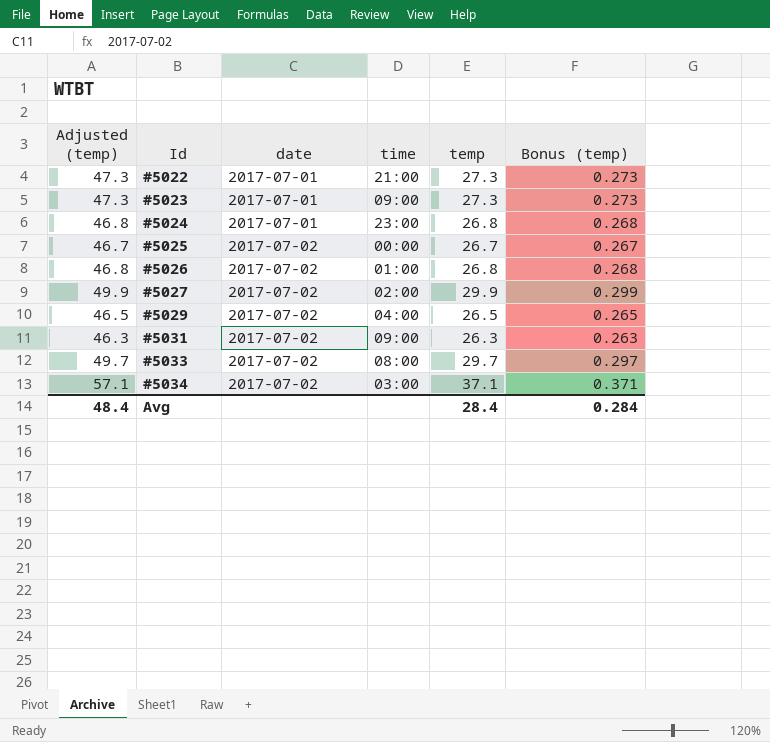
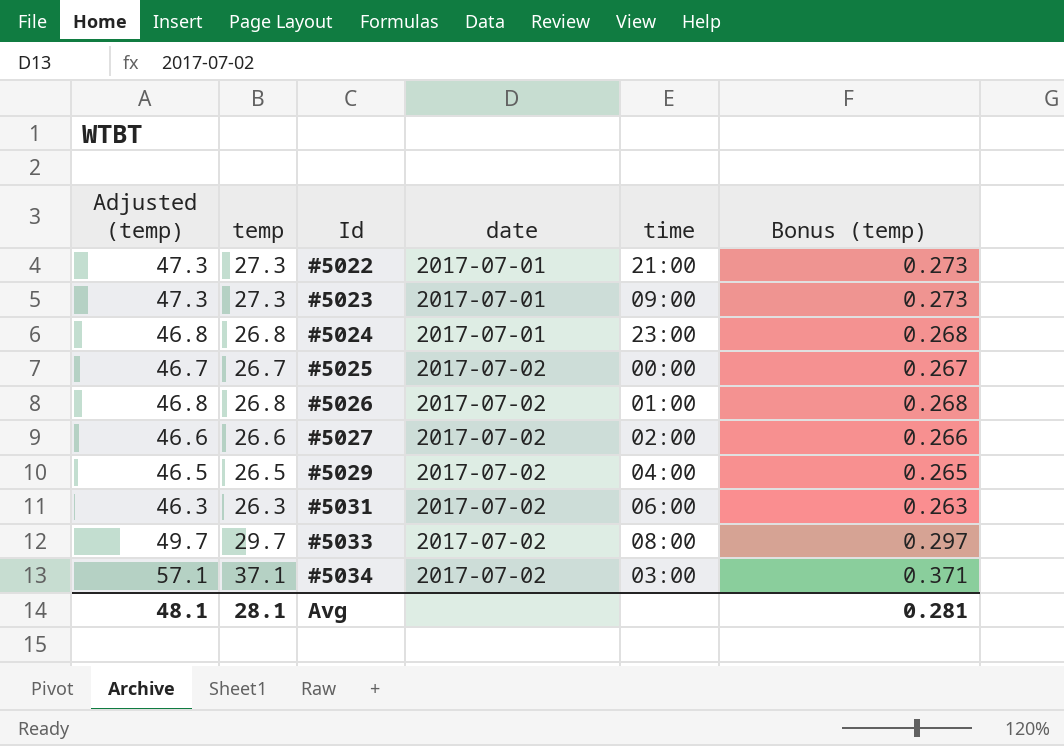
column temp | position: 5 -> 2
#5027 | Adjusted (temp): 49.9 -> 46.6
#5027 | temp: 29.9 -> 26.6
#5027 | Bonus (temp): 0.299 -> 0.266
#5031 | time: 09:00 -> 06:00
Avg | Adjusted (temp): 48.4 -> 48.1
Avg | temp: 28.4 -> 28.1
Avg | Bonus (temp): 0.284 -> 0.281

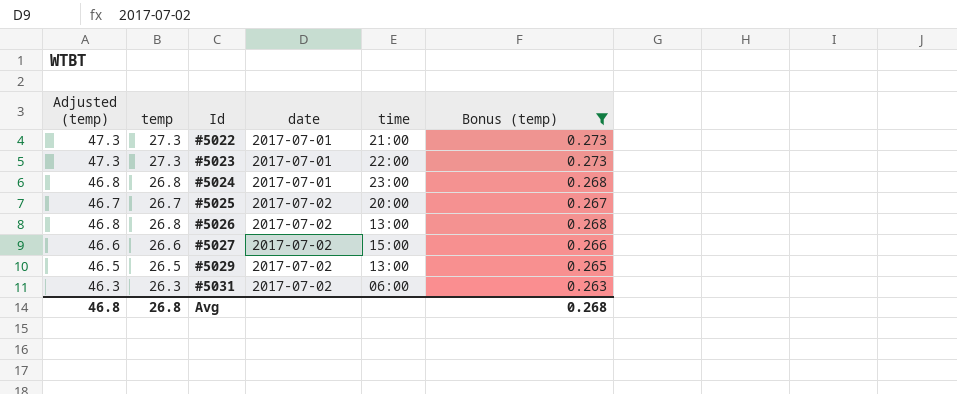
filter: none -> Bonus (temp) <= 0.273
#5023 | time: 09:00 -> 22:00
#5025 | time: 00:00 -> 20:00
#5026 | time: 01:00 -> 13:00
#5027 | time: 02:00 -> 15:00
#5029 | time: 04:00 -> 13:00
Avg | Adjusted (temp): 48.1 -> 46.8
Avg | temp: 28.1 -> 26.8
Avg | Bonus (temp): 0.281 -> 0.268

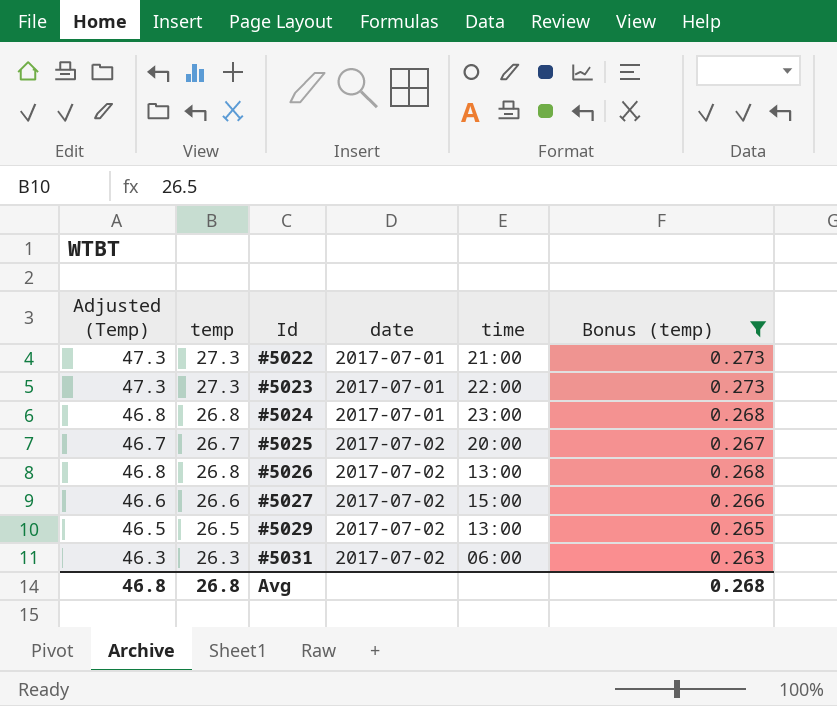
column name: Adjusted (temp) -> Adjusted (Temp)

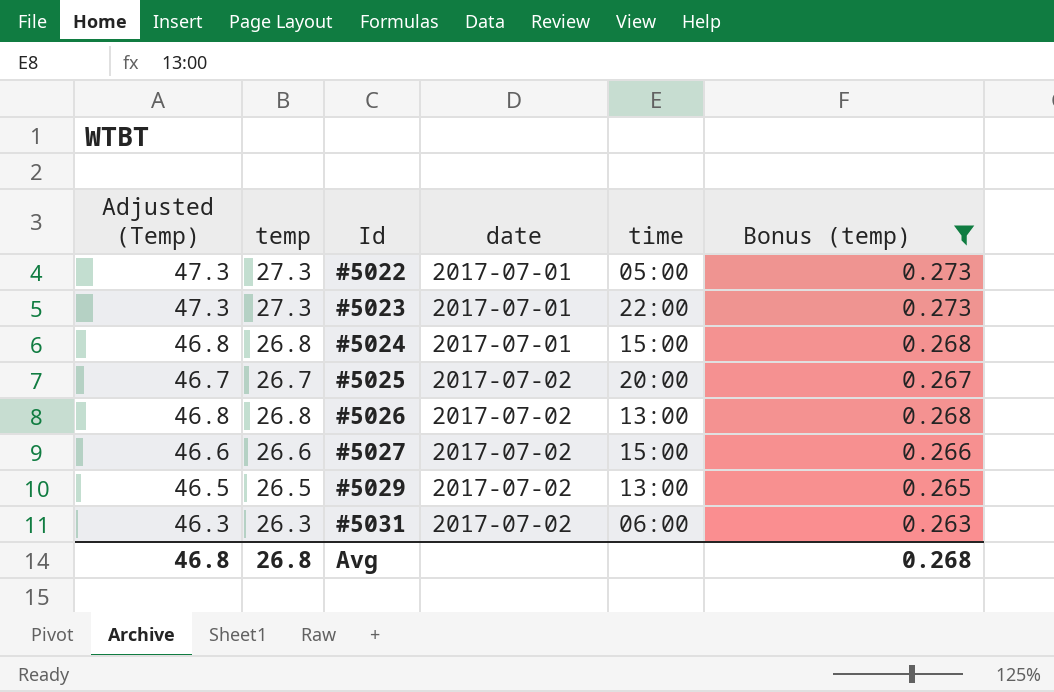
#5022 | time: 21:00 -> 05:00
#5024 | time: 23:00 -> 15:00

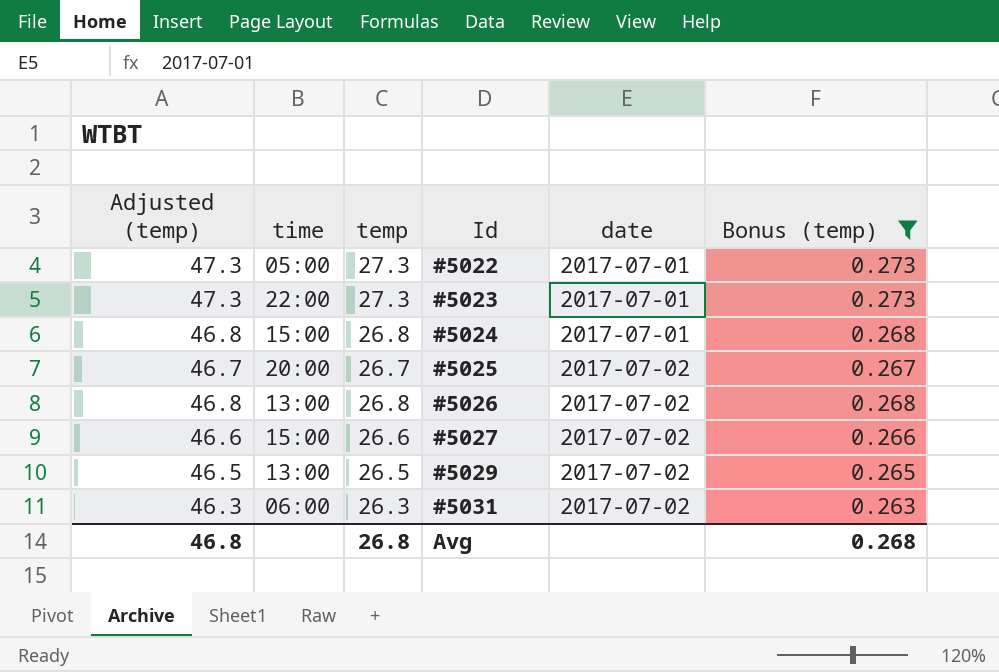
column name: Adjusted (Temp) -> Adjusted (temp)
column time | position: 5 -> 2

